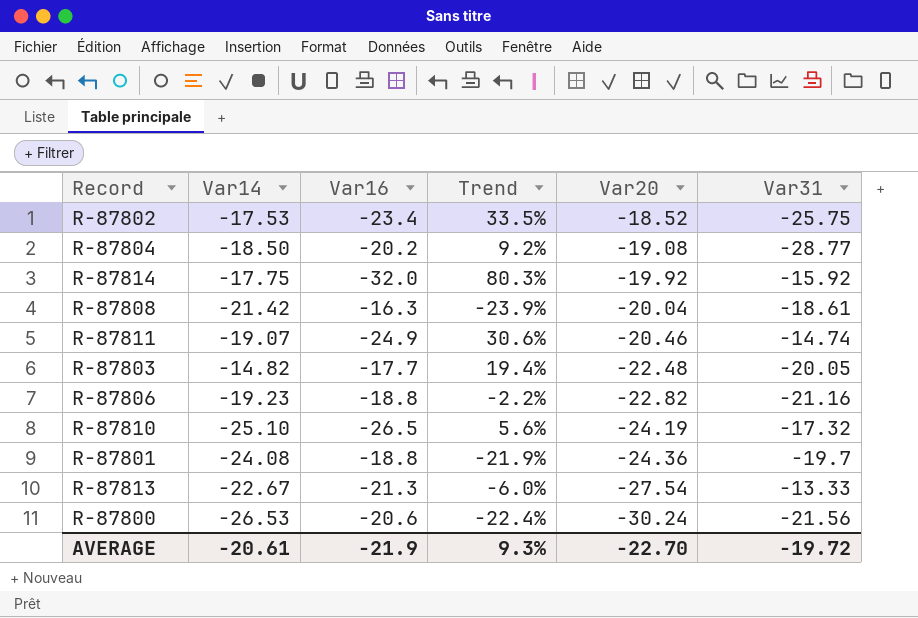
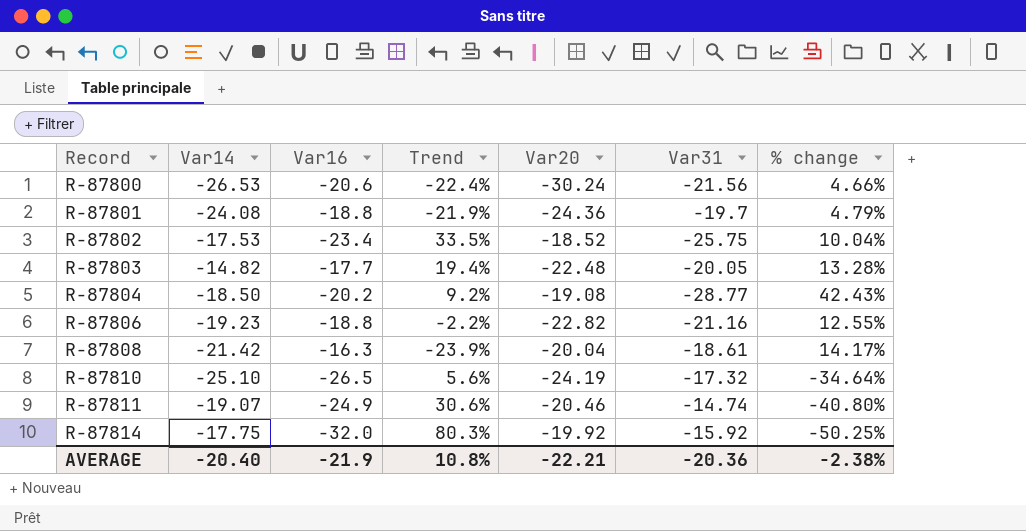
row order: Var20 descending -> Record ascending
column % change | formula: none -> ([Var31] - [Var16]) / [Var16]
row R-87813: -22.67 | -21.3 | -6.0% | -27.54 | -13.33 -> none
AVERAGE | Var14: -20.61 -> -20.40
AVERAGE | Trend: 9.3% -> 10.8%
AVERAGE | Var20: -22.70 -> -22.21
AVERAGE | Var31: -19.72 -> -20.36

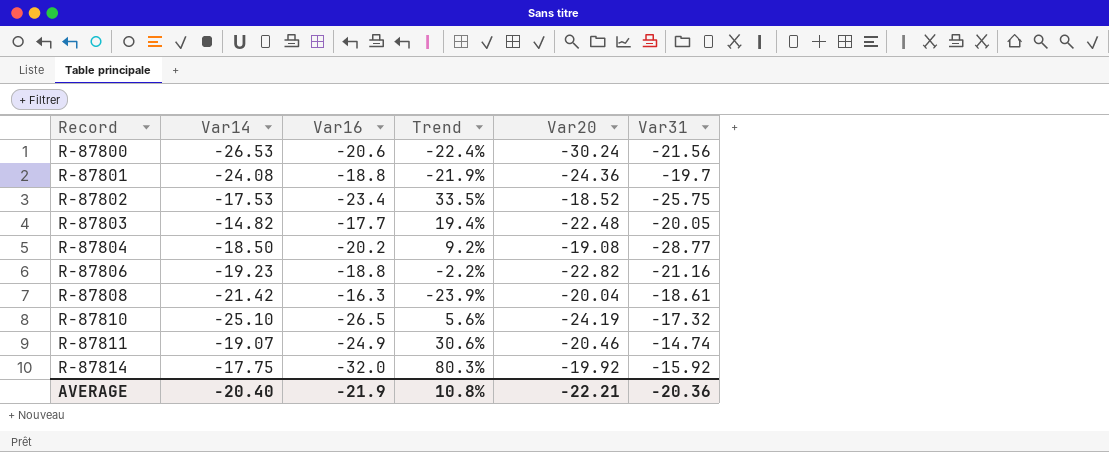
column % change | formula: ([Var31] - [Var16]) / [Var16] -> none

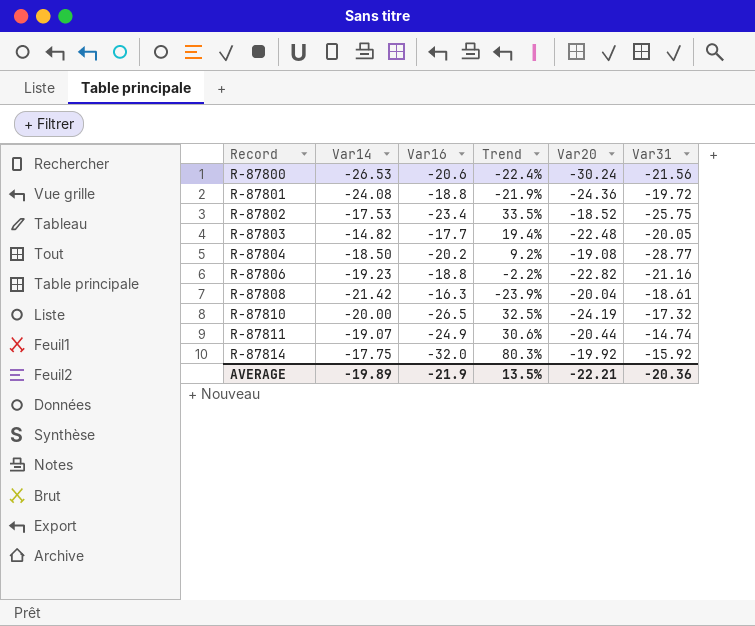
R-87801 | Var31: -19.7 -> -19.72
R-87810 | Var14: -25.10 -> -20.00
R-87810 | Trend: 5.6% -> 32.5%
R-87811 | Var20: -20.46 -> -20.44
AVERAGE | Var14: -20.40 -> -19.89
AVERAGE | Trend: 10.8% -> 13.5%

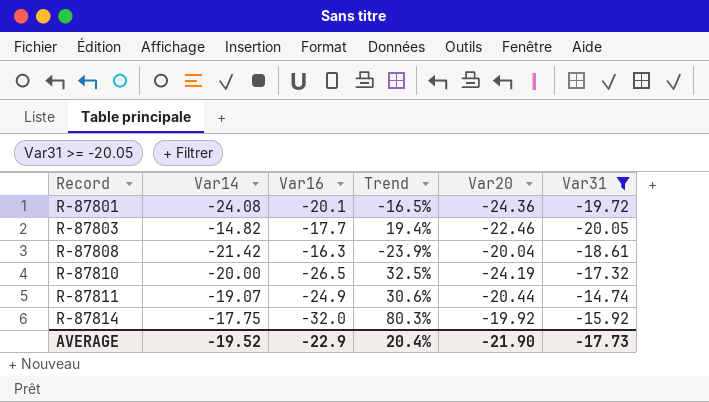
filter: none -> Var31 >= -20.05
R-87801 | Var16: -18.8 -> -20.1
R-87801 | Trend: -21.9% -> -16.5%
R-87803 | Var20: -22.48 -> -22.46
AVERAGE | Var14: -19.89 -> -19.52
AVERAGE | Var16: -21.9 -> -22.9
AVERAGE | Trend: 13.5% -> 20.4%
AVERAGE | Var20: -22.21 -> -21.90
AVERAGE | Var31: -20.36 -> -17.73

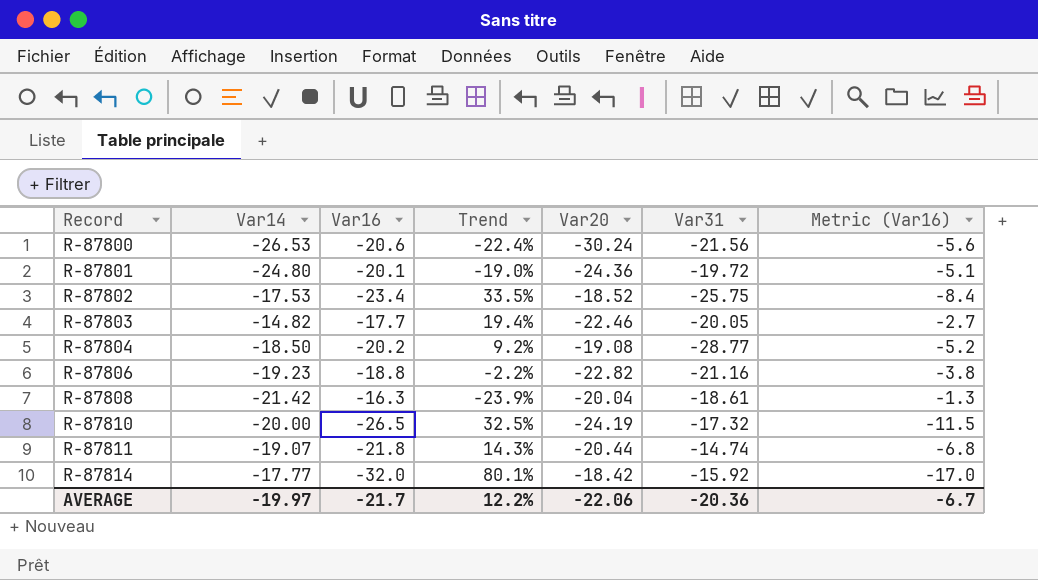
filter: Var31 >= -20.05 -> none
column Metric (Var16) | formula: none -> [Var16] + 15
R-87801 | Var14: -24.08 -> -24.80
R-87801 | Trend: -16.5% -> -19.0%
R-87811 | Var16: -24.9 -> -21.8
R-87811 | Trend: 30.6% -> 14.3%
R-87814 | Var14: -17.75 -> -17.77
R-87814 | Trend: 80.3% -> 80.1%
R-87814 | Var20: -19.92 -> -18.42
AVERAGE | Var14: -19.52 -> -19.97
AVERAGE | Var16: -22.9 -> -21.7
AVERAGE | Trend: 20.4% -> 12.2%
AVERAGE | Var20: -21.90 -> -22.06
AVERAGE | Var31: -17.73 -> -20.36

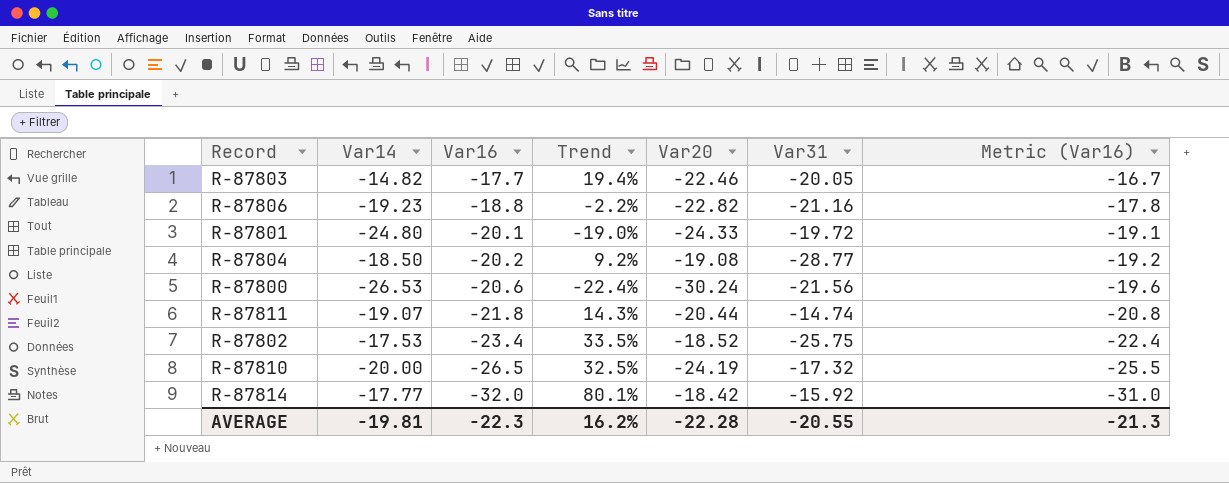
row order: Record ascending -> Var16 descending
column Metric (Var16) | formula: [Var16] + 15 -> [Var16] + 1
row R-87808: -21.42 | -16.3 | -23.9% | -20.04 | -18.61 | -1.3 -> none
R-87801 | Var20: -24.36 -> -24.33
AVERAGE | Var14: -19.97 -> -19.81
AVERAGE | Var16: -21.7 -> -22.3
AVERAGE | Trend: 12.2% -> 16.2%
AVERAGE | Var20: -22.06 -> -22.28
AVERAGE | Var31: -20.36 -> -20.55
AVERAGE | Metric (Var16): -6.7 -> -21.3

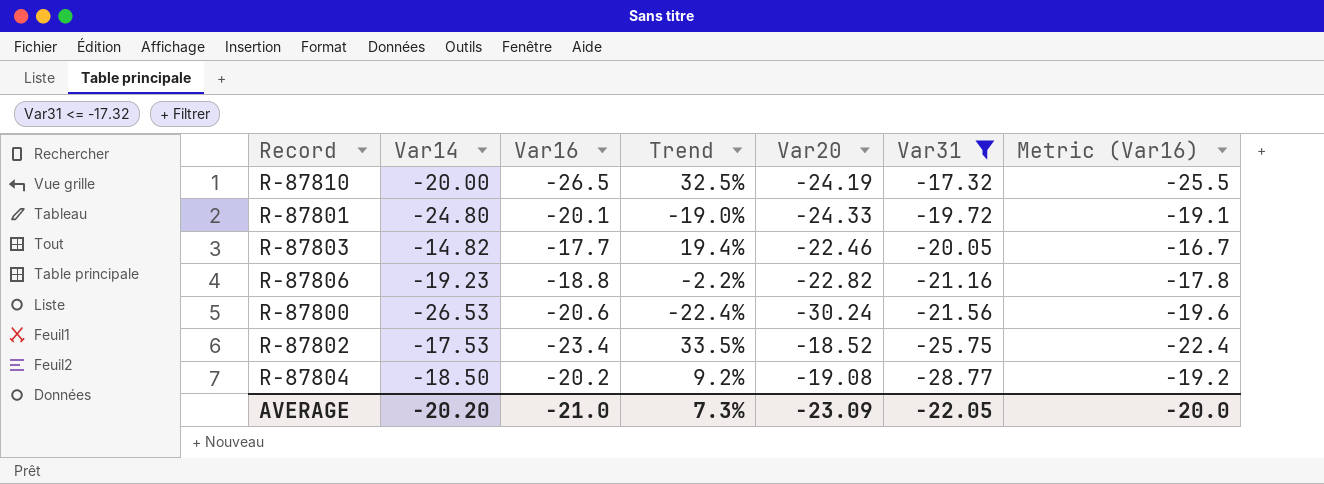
filter: none -> Var31 <= -17.32
row order: Var16 descending -> Var31 descending
AVERAGE | Var14: -19.81 -> -20.20
AVERAGE | Var16: -22.3 -> -21.0
AVERAGE | Trend: 16.2% -> 7.3%
AVERAGE | Var20: -22.28 -> -23.09
AVERAGE | Var31: -20.55 -> -22.05
AVERAGE | Metric (Var16): -21.3 -> -20.0

